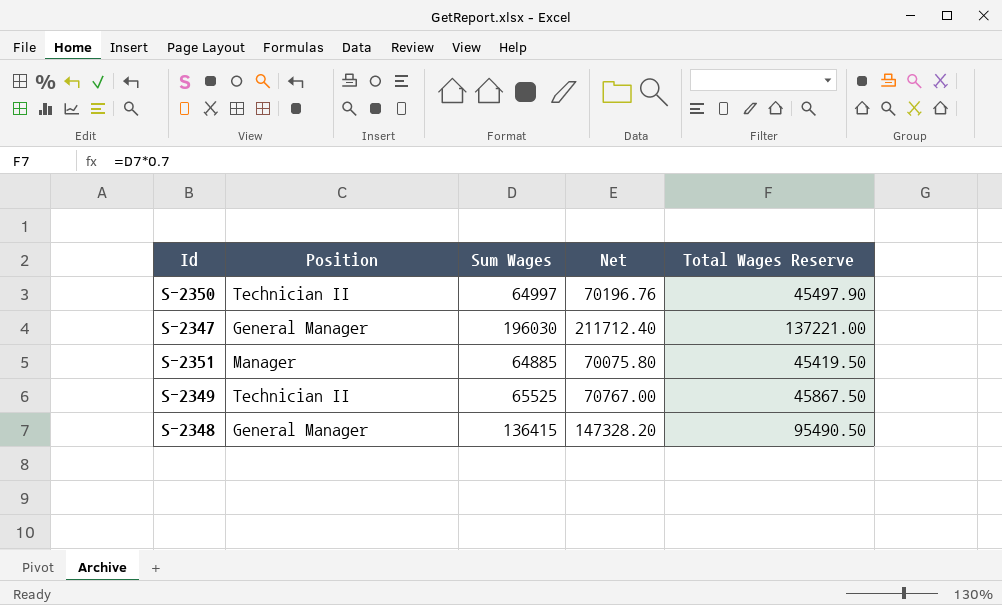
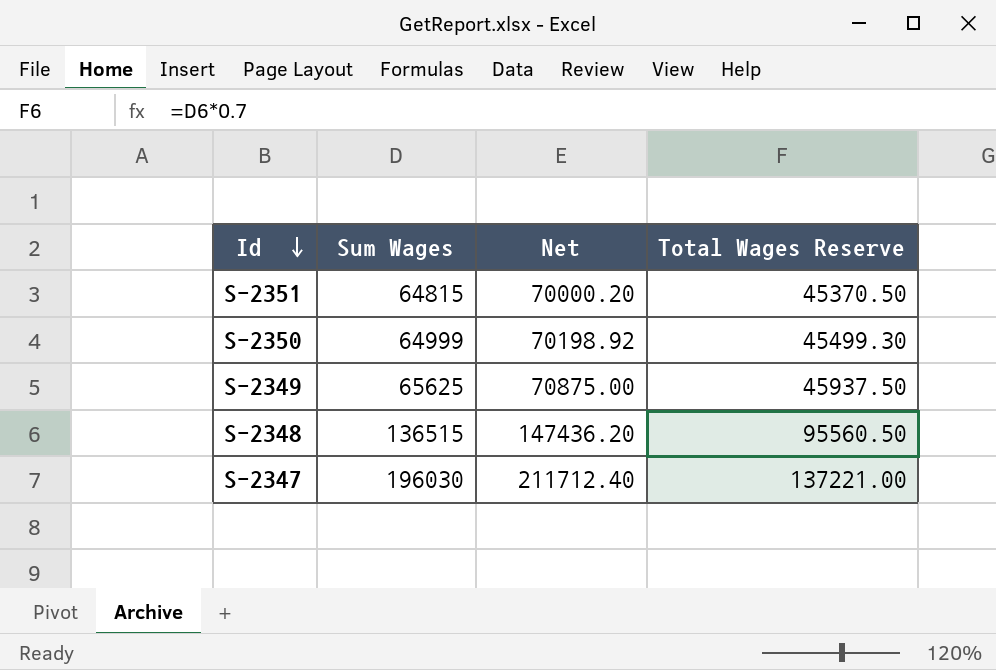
row order: none -> Id descending
column Position | position: 2 -> none
S-2351 | Sum Wages: 64885 -> 64815
S-2351 | Net: 70075.80 -> 70000.20
S-2351 | Total Wages Reserve: 45419.50 -> 45370.50
S-2350 | Sum Wages: 64997 -> 64999
S-2350 | Net: 70196.76 -> 70198.92
S-2350 | Total Wages Reserve: 45497.90 -> 45499.30
S-2349 | Sum Wages: 65525 -> 65625
S-2349 | Net: 70767.00 -> 70875.00
S-2349 | Total Wages Reserve: 45867.50 -> 45937.50
S-2348 | Sum Wages: 136415 -> 136515
S-2348 | Net: 147328.20 -> 147436.20
S-2348 | Total Wages Reserve: 95490.50 -> 95560.50

